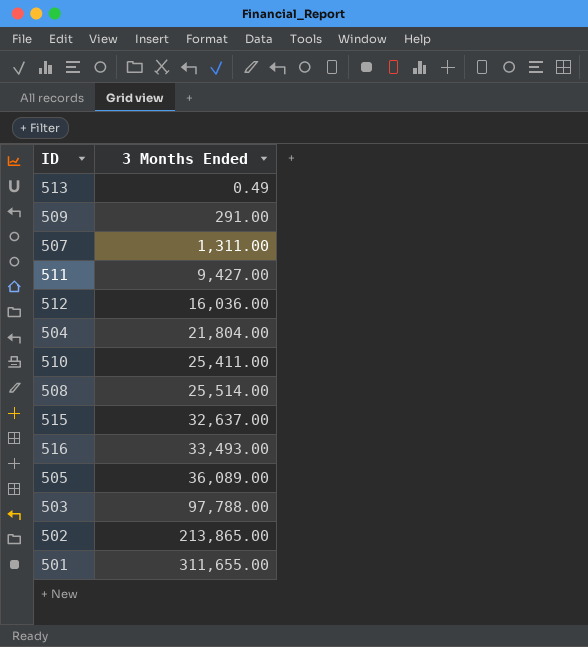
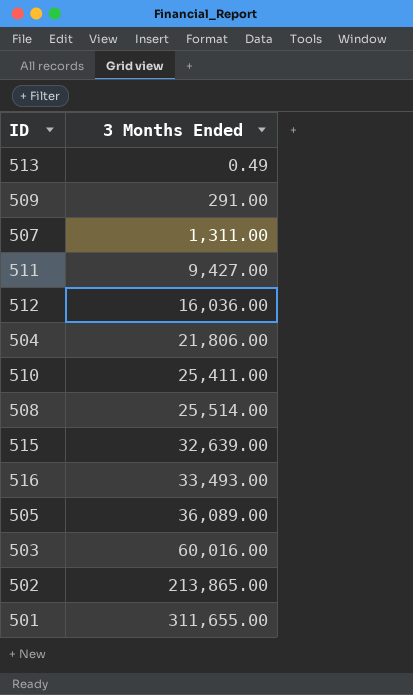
504 | 3 Months Ended: 21,804.00 -> 21,806.00
515 | 3 Months Ended: 32,637.00 -> 32,639.00
503 | 3 Months Ended: 97,788.00 -> 60,016.00

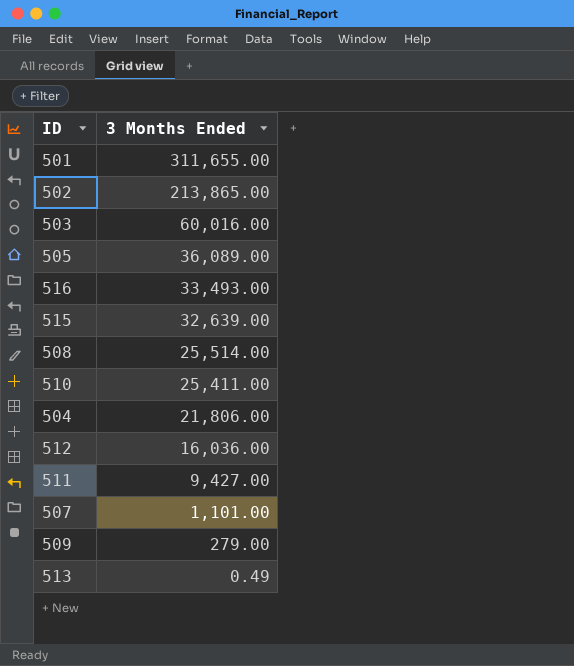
row order: 3 Months Ended ascending -> 3 Months Ended descending
507 | 3 Months Ended: 1,311.00 -> 1,101.00
509 | 3 Months Ended: 291.00 -> 279.00

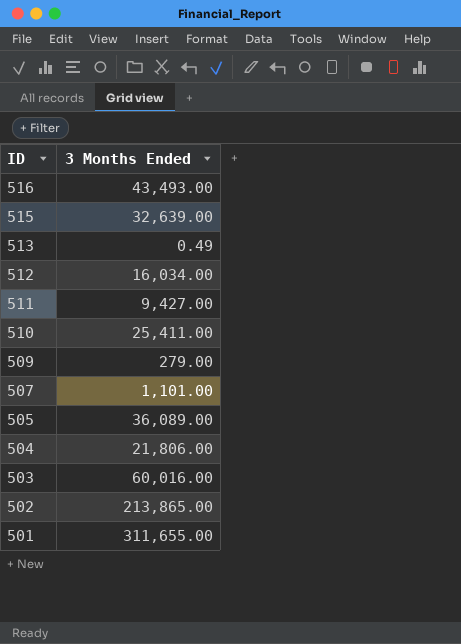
row order: 3 Months Ended descending -> ID descending
row 508: 25,514.00 -> none
516 | 3 Months Ended: 33,493.00 -> 43,493.00
512 | 3 Months Ended: 16,036.00 -> 16,034.00

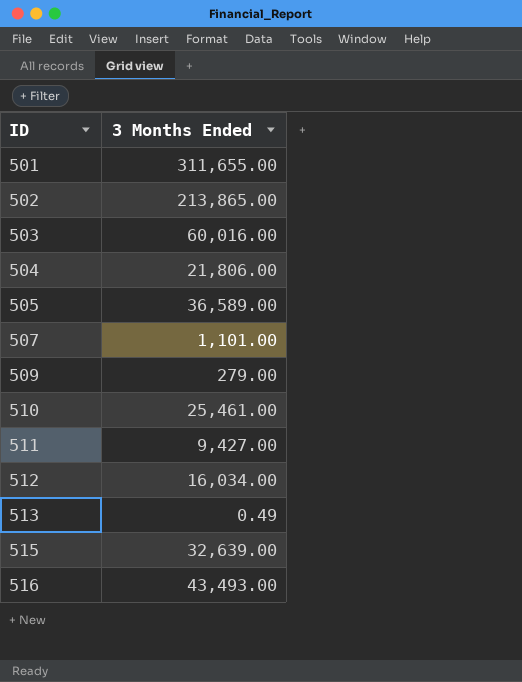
row order: ID descending -> ID ascending
505 | 3 Months Ended: 36,089.00 -> 36,589.00
510 | 3 Months Ended: 25,411.00 -> 25,461.00

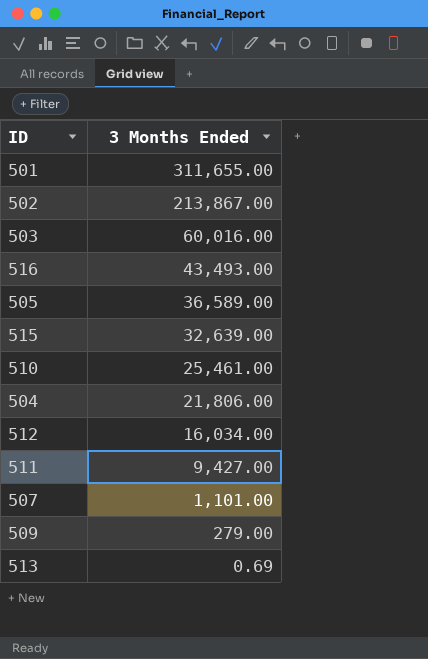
row order: ID ascending -> 3 Months Ended descending
502 | 3 Months Ended: 213,865.00 -> 213,867.00
513 | 3 Months Ended: 0.49 -> 0.69

